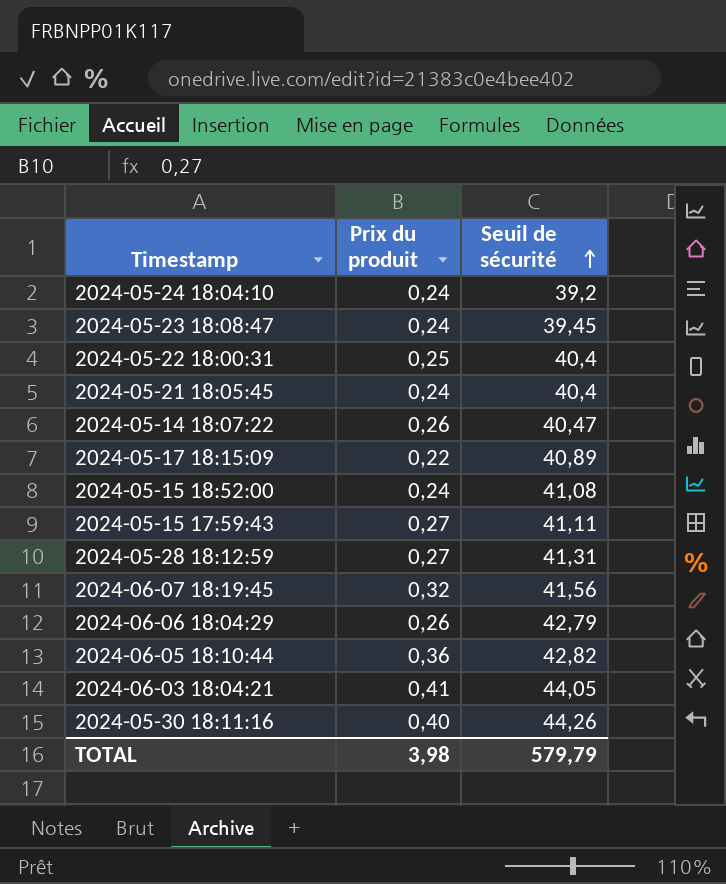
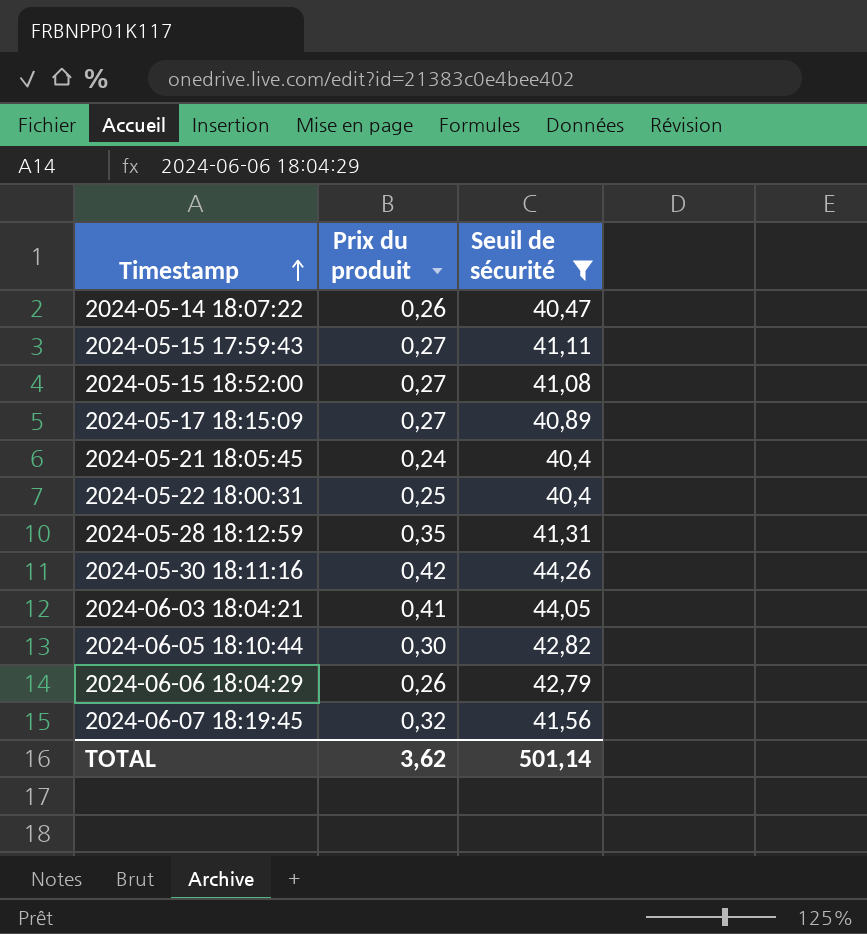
filter: none -> Seuil de sécurité >= 40,4
row order: Seuil de sécurité ascending -> Timestamp ascending
2024-05-15 18:52:00 | Prix du produit: 0,24 -> 0,27
2024-05-17 18:15:09 | Prix du produit: 0,22 -> 0,27
2024-05-28 18:12:59 | Prix du produit: 0,27 -> 0,35
2024-05-30 18:11:16 | Prix du produit: 0,40 -> 0,42
2024-06-05 18:10:44 | Prix du produit: 0,36 -> 0,30
TOTAL | Prix du produit: 3,98 -> 3,62
TOTAL | Seuil de sécurité: 579,79 -> 501,14

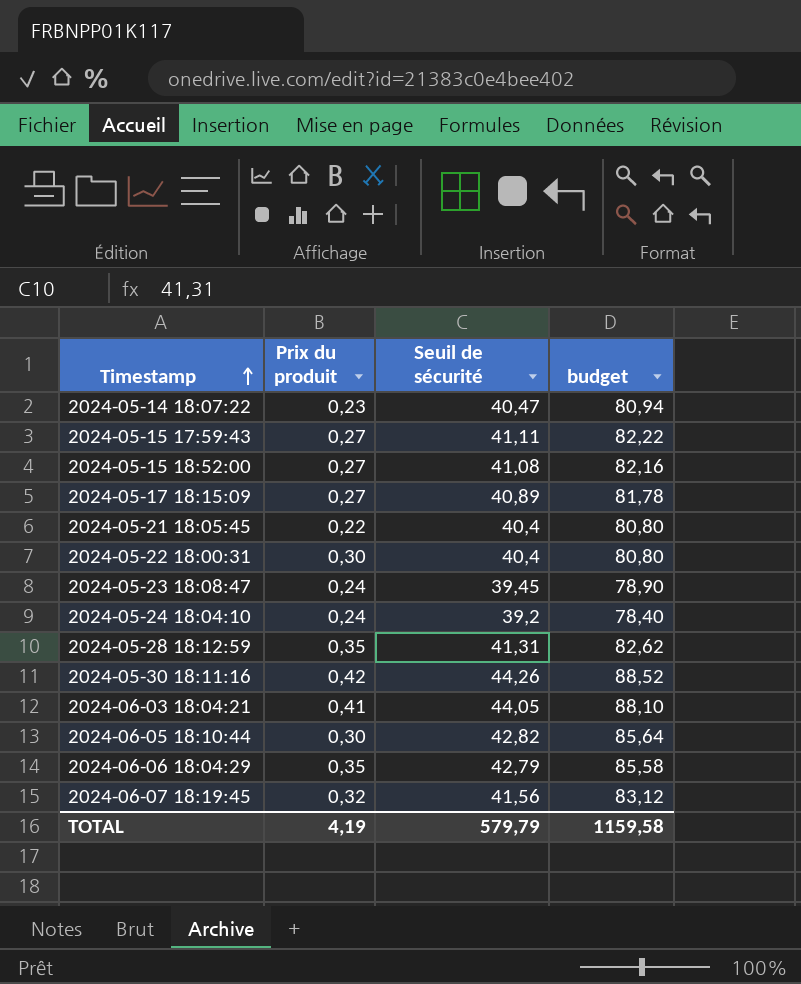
filter: Seuil de sécurité >= 40,4 -> none
column budget | formula: none -> [Seuil de sécurité] * 2
2024-05-14 18:07:22 | Prix du produit: 0,26 -> 0,23
2024-05-21 18:05:45 | Prix du produit: 0,24 -> 0,22
2024-05-22 18:00:31 | Prix du produit: 0,25 -> 0,30
2024-06-06 18:04:29 | Prix du produit: 0,26 -> 0,35
TOTAL | Prix du produit: 3,62 -> 4,19
TOTAL | Seuil de sécurité: 501,14 -> 579,79

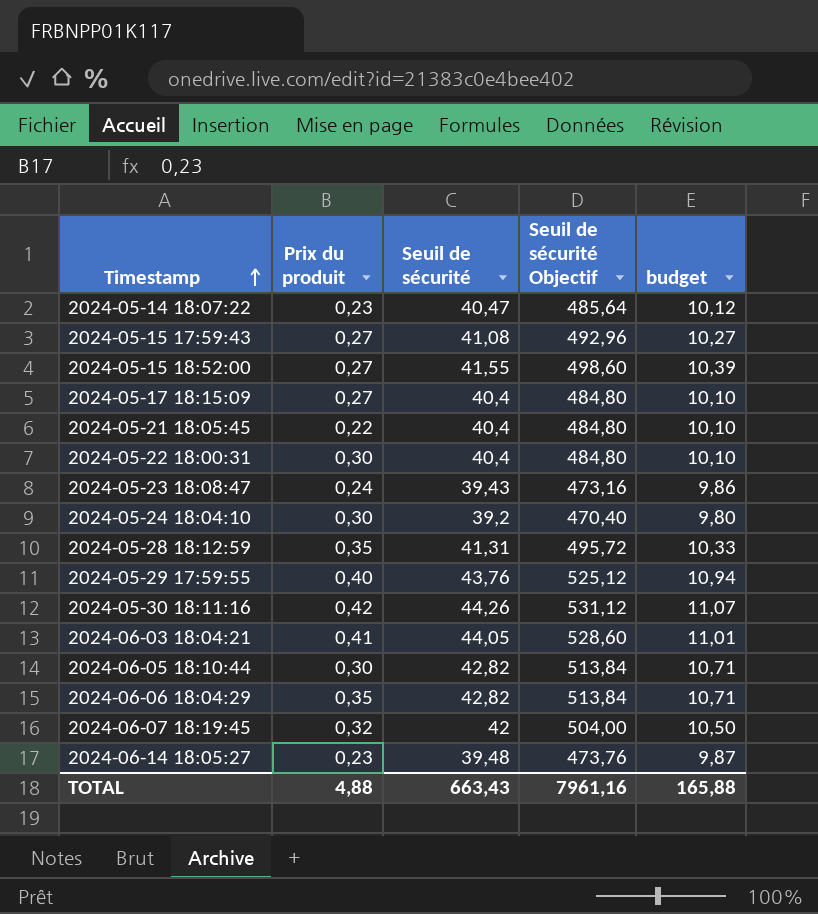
column Seuil de sécurité Objectif | formula: none -> [Seuil de sécurité] * 12
column budget | formula: [Seuil de sécurité] * 2 -> [Seuil de sécurité] * 0,25
2024-05-15 17:59:43 | Seuil de sécurité: 41,11 -> 41,08
2024-05-15 18:52:00 | Seuil de sécurité: 41,08 -> 41,55
2024-05-17 18:15:09 | Seuil de sécurité: 40,89 -> 40,4
2024-05-23 18:08:47 | Seuil de sécurité: 39,45 -> 39,43
2024-05-24 18:04:10 | Prix du produit: 0,24 -> 0,30
row 2024-05-29 17:59:55: none -> 0,40 | 43,76 | 525,12 | 10,94
2024-06-06 18:04:29 | Seuil de sécurité: 42,79 -> 42,82
2024-06-07 18:19:45 | Seuil de sécurité: 41,56 -> 42
row 2024-06-14 18:05:27: none -> 0,23 | 39,48 | 473,76 | 9,87
TOTAL | Prix du produit: 4,19 -> 4,88
TOTAL | Seuil de sécurité: 579,79 -> 663,43
TOTAL | budget: 1159,58 -> 165,88

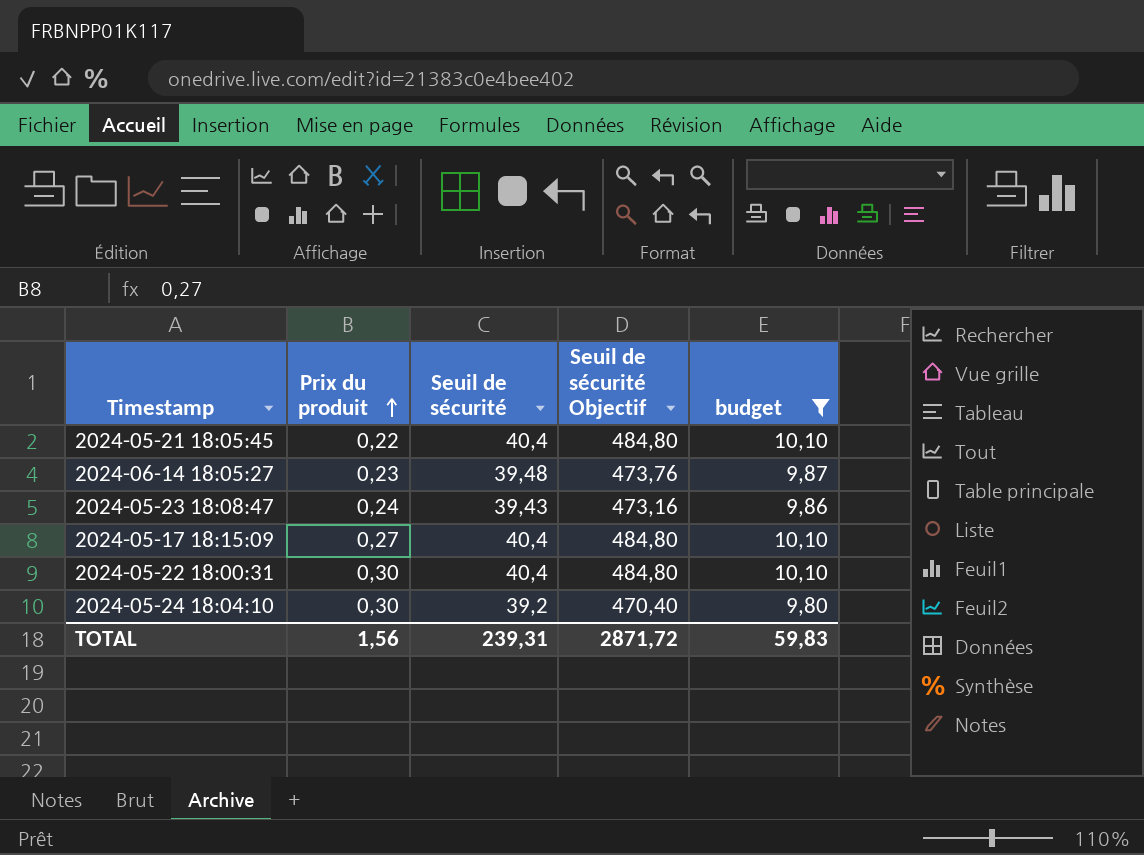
filter: none -> budget <= 10,10
row order: Timestamp ascending -> Prix du produit ascending
TOTAL | Prix du produit: 4,88 -> 1,56
TOTAL | Seuil de sécurité: 663,43 -> 239,31
TOTAL | Seuil de sécurité Objectif: 7961,16 -> 2871,72
TOTAL | budget: 165,88 -> 59,83

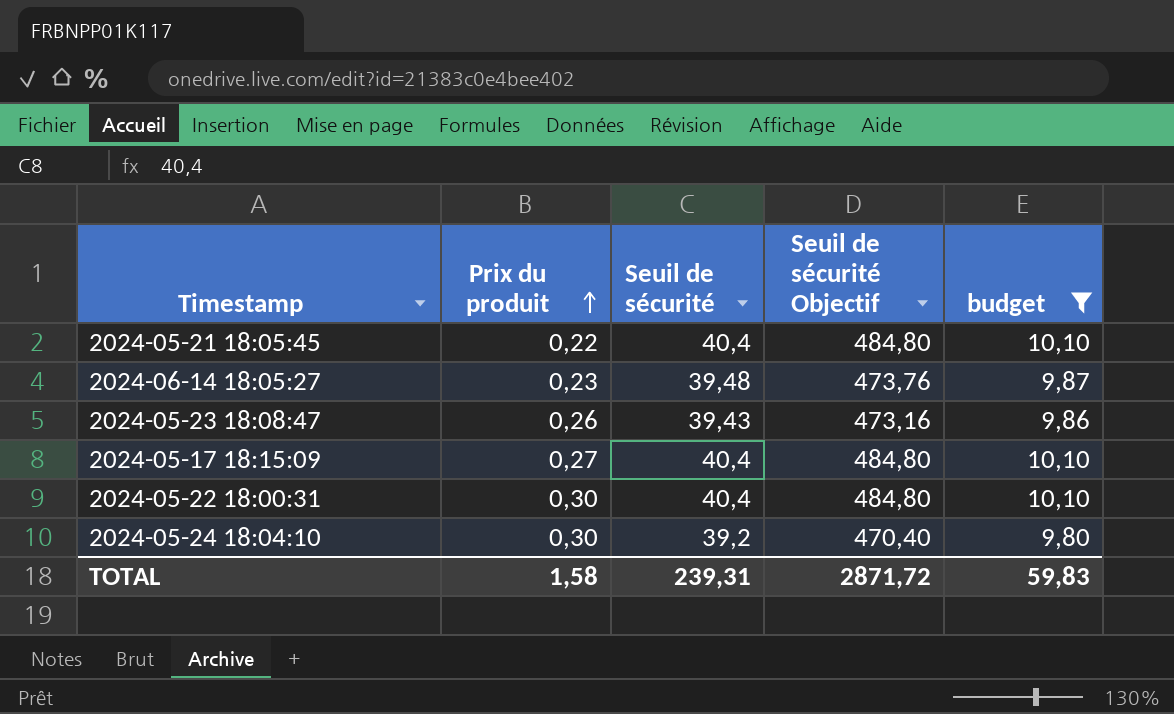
2024-05-23 18:08:47 | Prix du produit: 0,24 -> 0,26
TOTAL | Prix du produit: 1,56 -> 1,58

